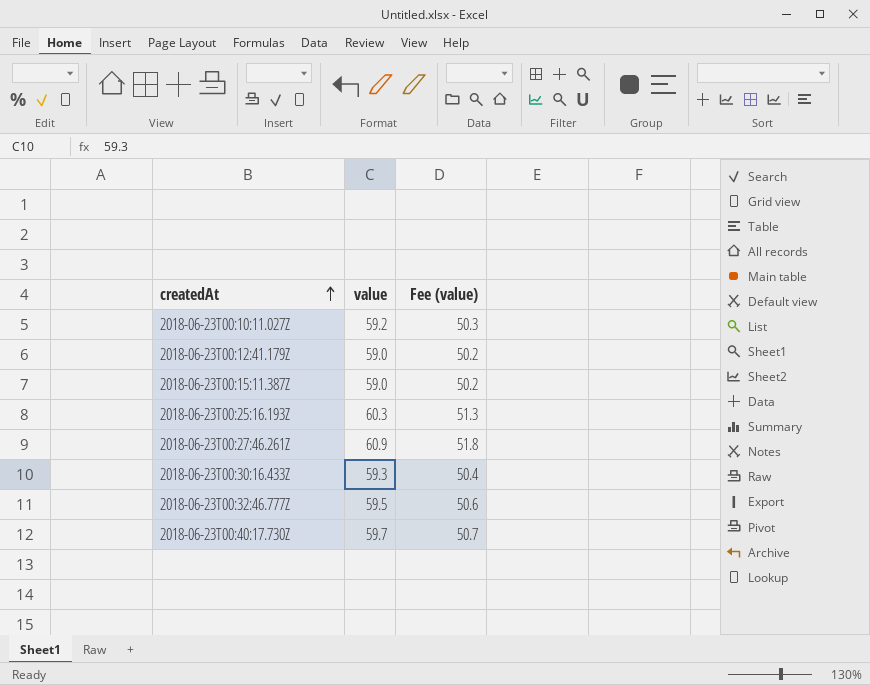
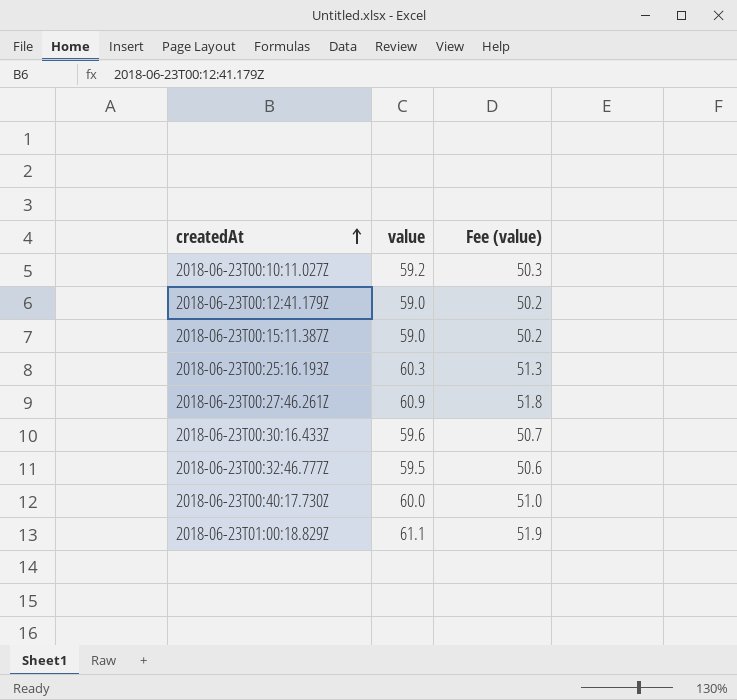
2018-06-23T00:30:16.433Z | value: 59.3 -> 59.6
2018-06-23T00:30:16.433Z | Fee (value): 50.4 -> 50.7
2018-06-23T00:40:17.730Z | value: 59.7 -> 60.0
2018-06-23T00:40:17.730Z | Fee (value): 50.7 -> 51.0
row 2018-06-23T01:00:18.829Z: none -> 61.1 | 51.9

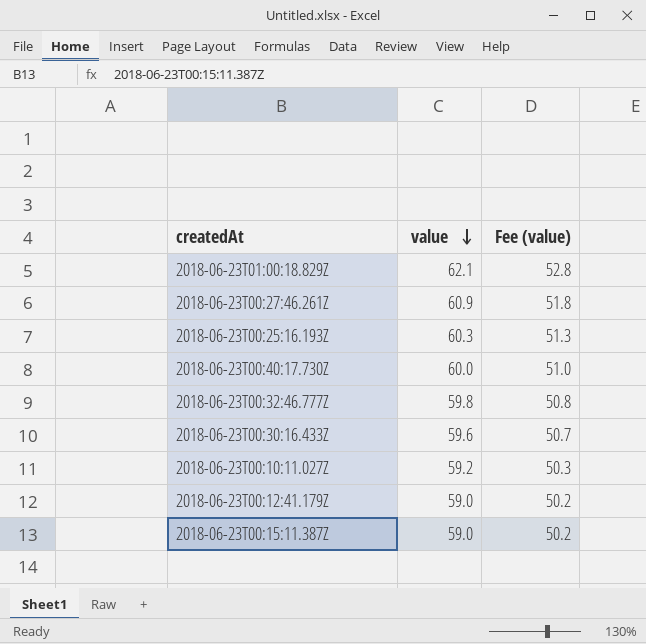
row order: createdAt ascending -> value descending
2018-06-23T01:00:18.829Z | value: 61.1 -> 62.1
2018-06-23T01:00:18.829Z | Fee (value): 51.9 -> 52.8
2018-06-23T00:32:46.777Z | value: 59.5 -> 59.8
2018-06-23T00:32:46.777Z | Fee (value): 50.6 -> 50.8

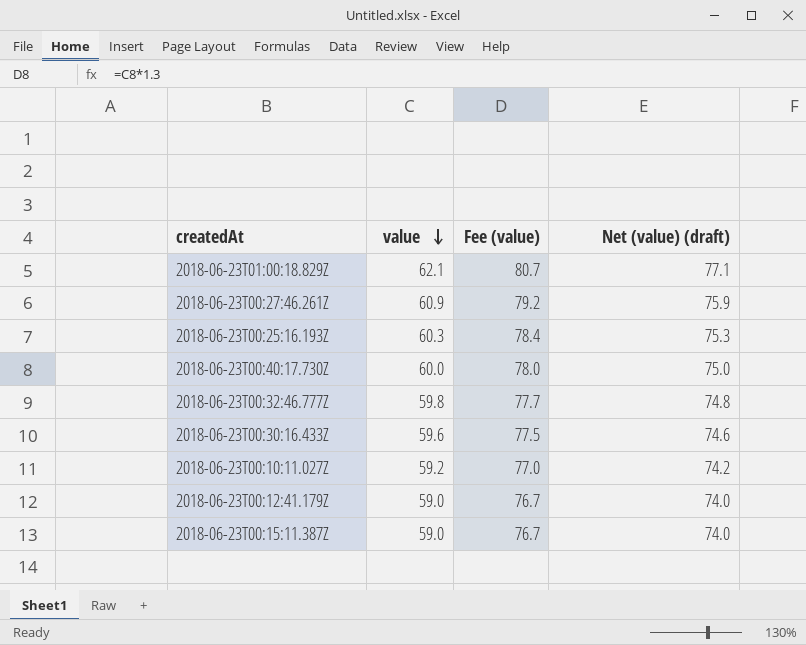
column Fee (value) | formula: [value] * 0.85 -> [value] * 1.3
column Net (value) (draft) | formula: none -> [value] + 15

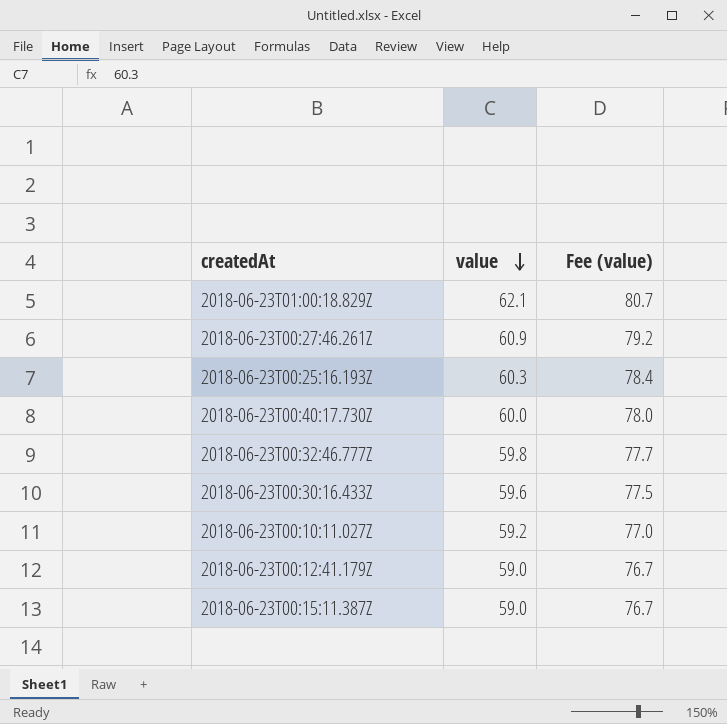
column Net (value) (draft) | formula: [value] + 15 -> none

